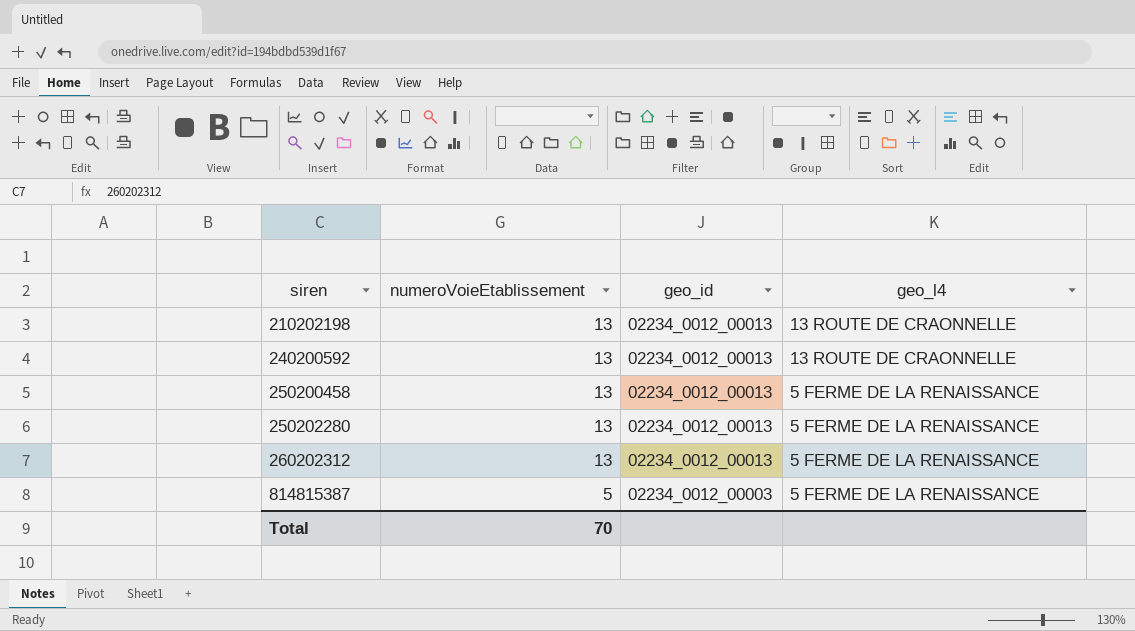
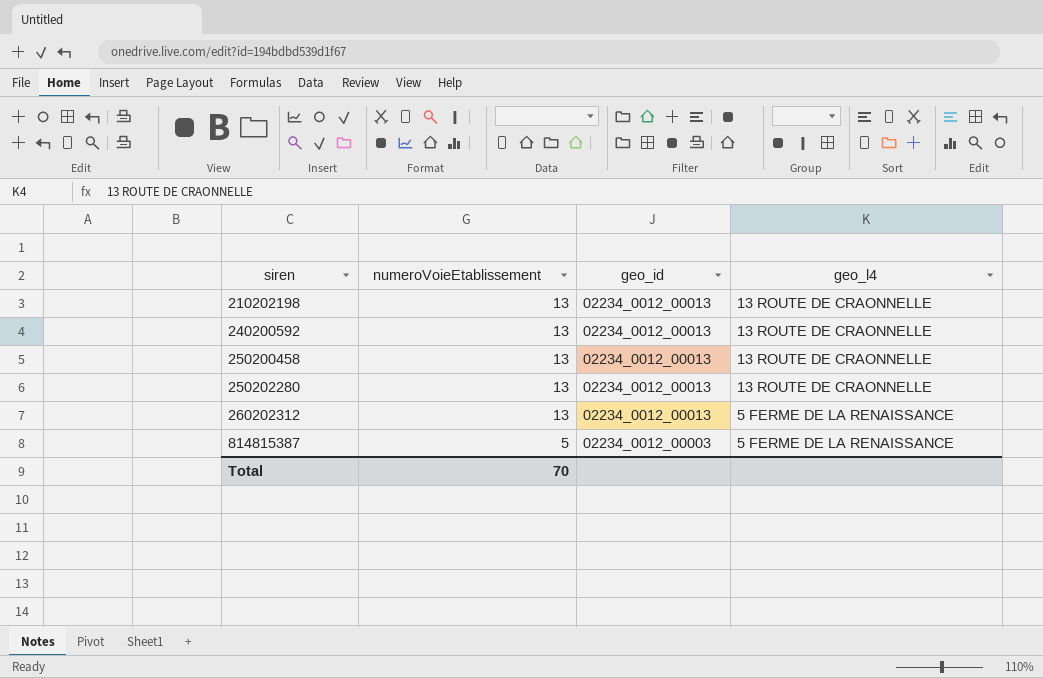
250200458 | geo_l4: 5 FERME DE LA RENAISSANCE -> 13 ROUTE DE CRAONNELLE
250202280 | geo_l4: 5 FERME DE LA RENAISSANCE -> 13 ROUTE DE CRAONNELLE

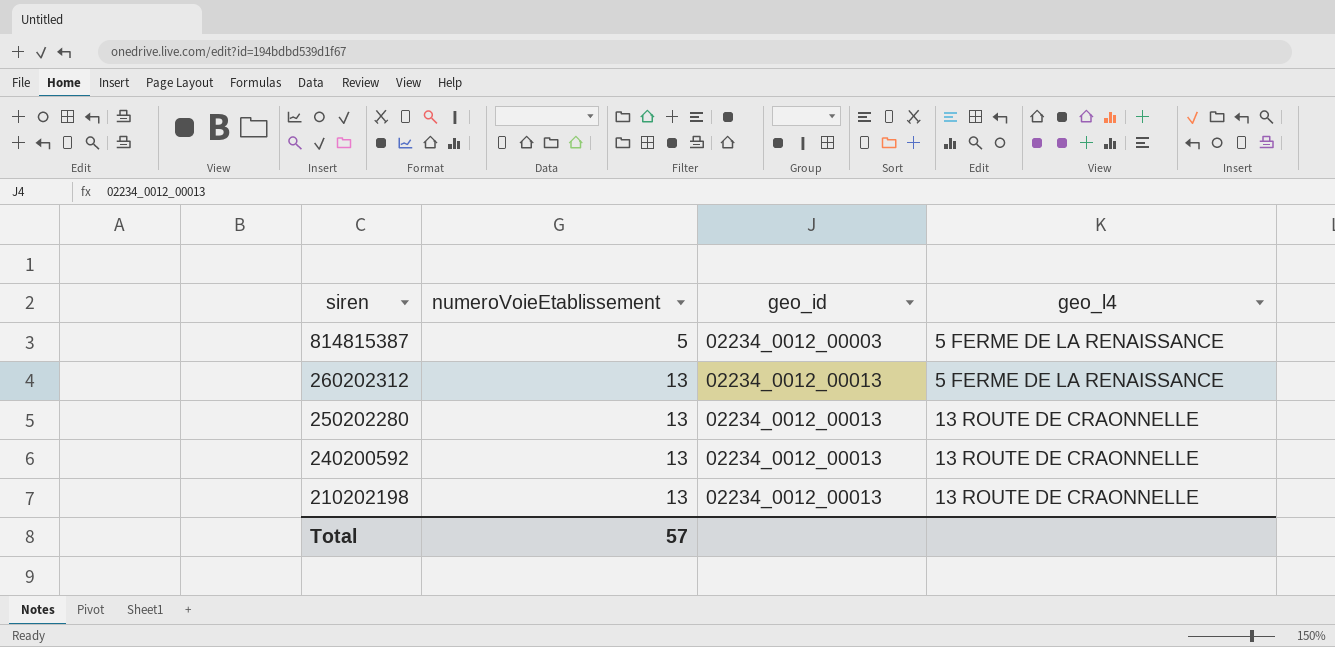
row order: siren ascending -> siren descending
row 250200458: 13 | 02234_0012_00013 | 13 ROUTE DE CRAONNELLE -> none
Total | numeroVoieEtablissement: 70 -> 57

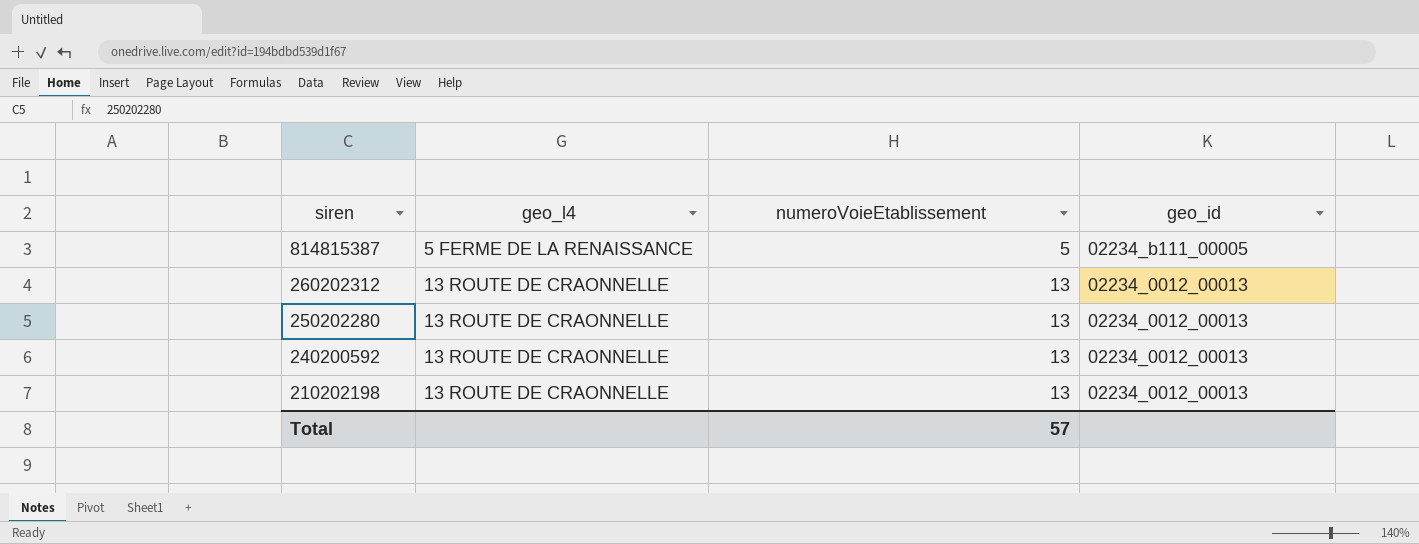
column geo_l4 | position: 4 -> 2
814815387 | geo_id: 02234_0012_00003 -> 02234_b111_00005
260202312 | geo_l4: 5 FERME DE LA RENAISSANCE -> 13 ROUTE DE CRAONNELLE

